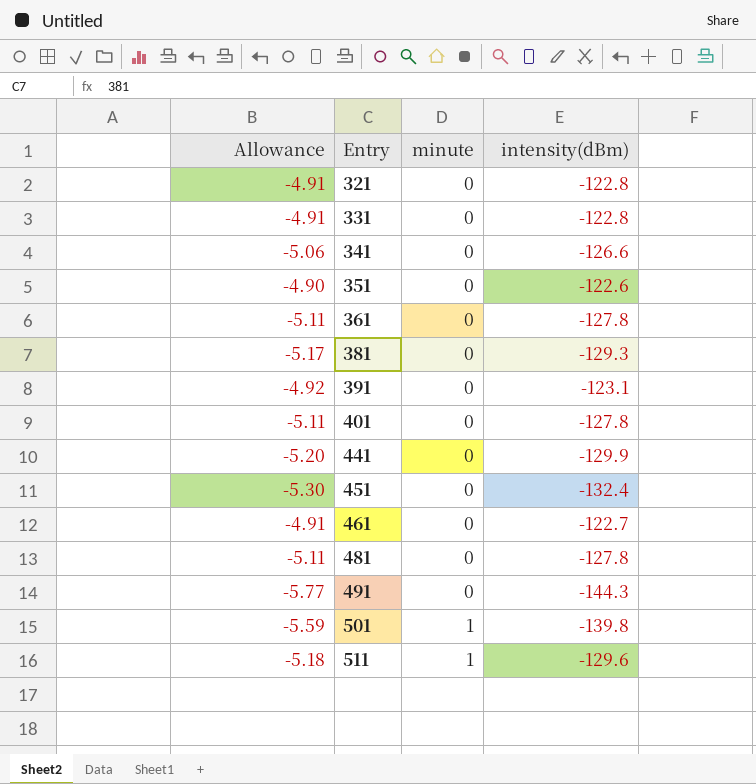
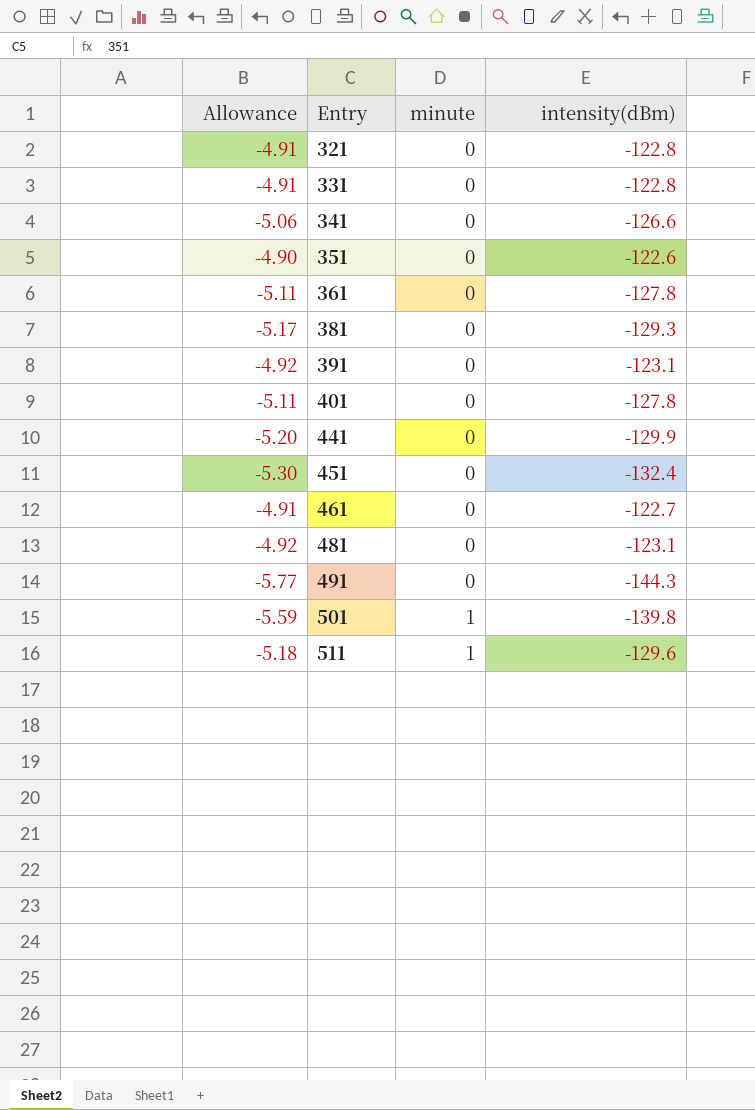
481 | Allowance: -5.11 -> -4.92
481 | intensity(dBm): -127.8 -> -123.1

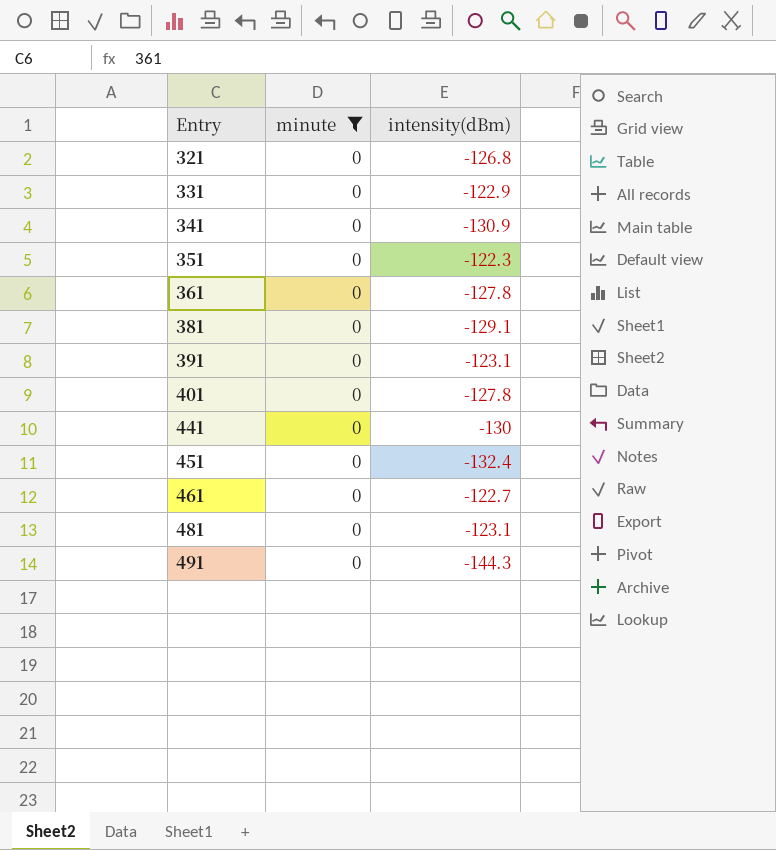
filter: none -> minute = 0
column Allowance | formula: [intensity(dBm)] * 0.04 -> none
321 | intensity(dBm): -122.8 -> -126.8
331 | intensity(dBm): -122.8 -> -122.9
341 | intensity(dBm): -126.6 -> -130.9
351 | intensity(dBm): -122.6 -> -122.3
381 | intensity(dBm): -129.3 -> -129.1
441 | intensity(dBm): -129.9 -> -130

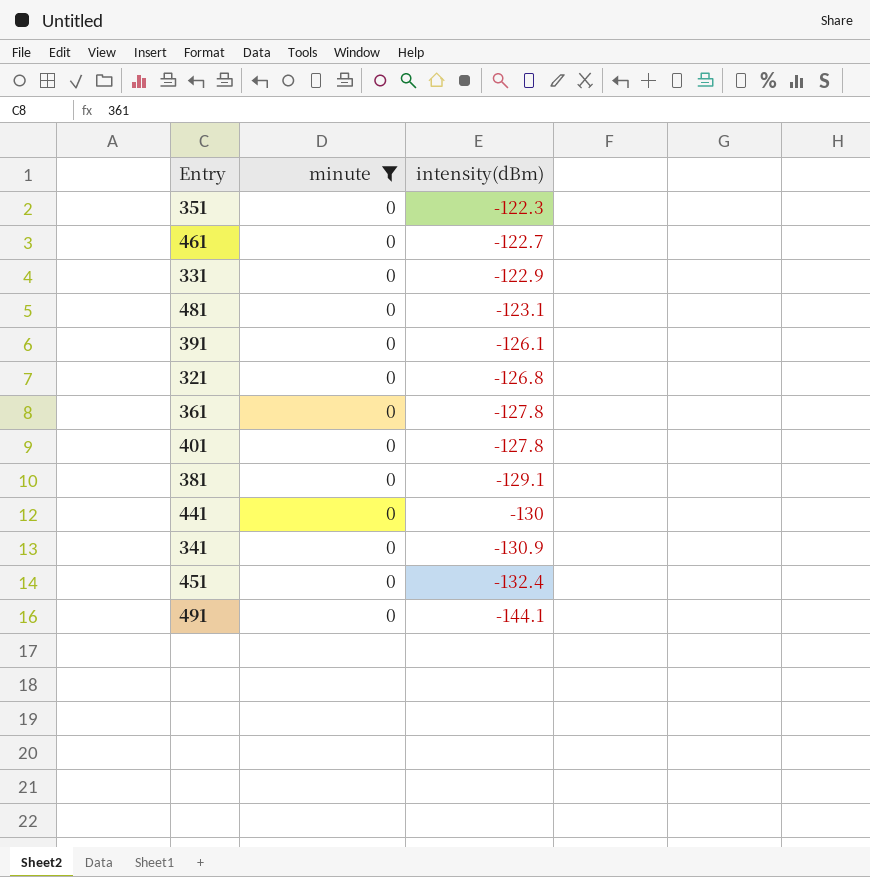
row order: Entry ascending -> intensity(dBm) descending
391 | intensity(dBm): -123.1 -> -126.1
491 | intensity(dBm): -144.3 -> -144.1

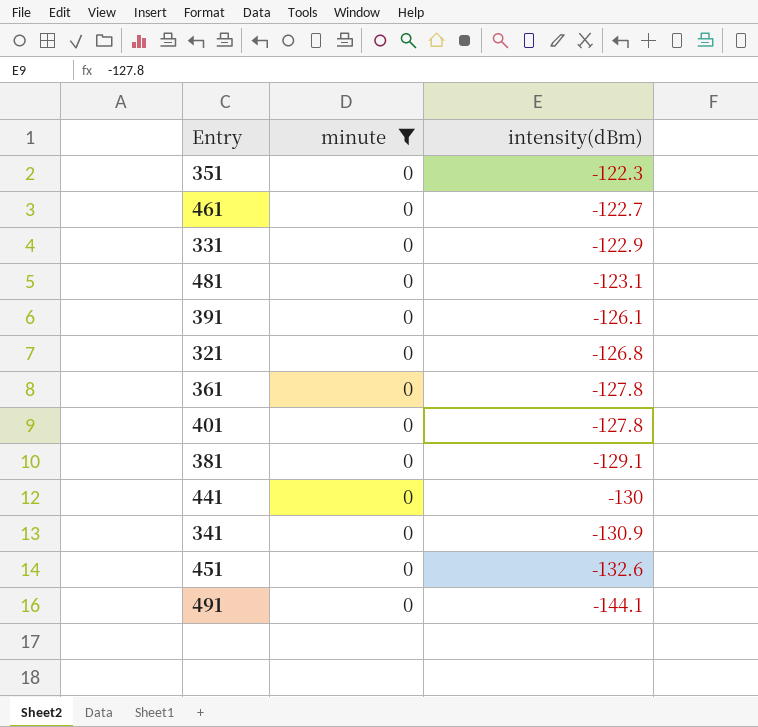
451 | intensity(dBm): -132.4 -> -132.6

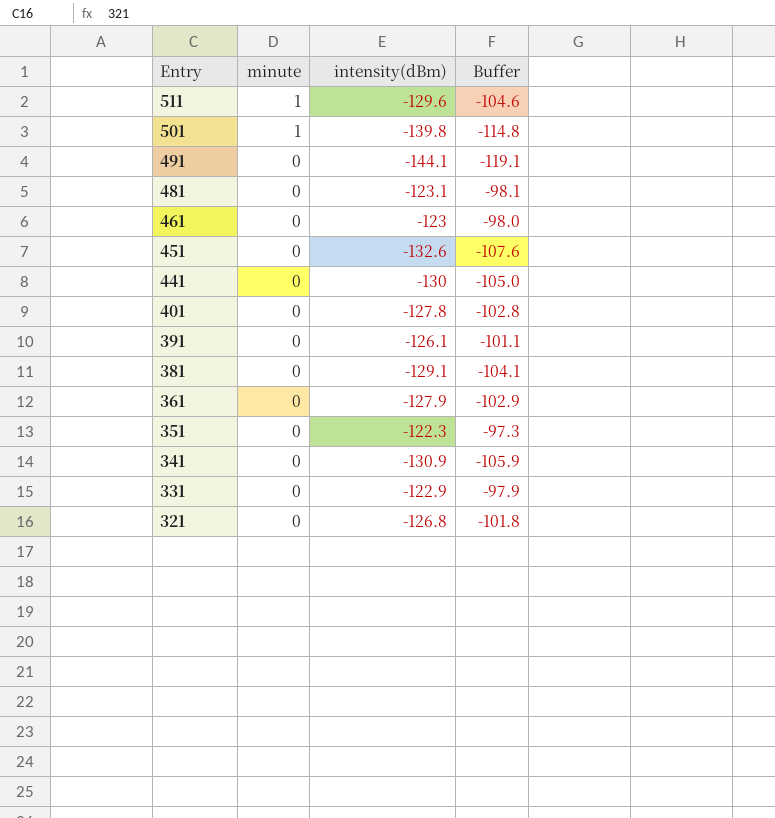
filter: minute = 0 -> none
row order: intensity(dBm) descending -> Entry descending
column Buffer | formula: none -> [intensity(dBm)] + 25
461 | intensity(dBm): -122.7 -> -123
361 | intensity(dBm): -127.8 -> -127.9

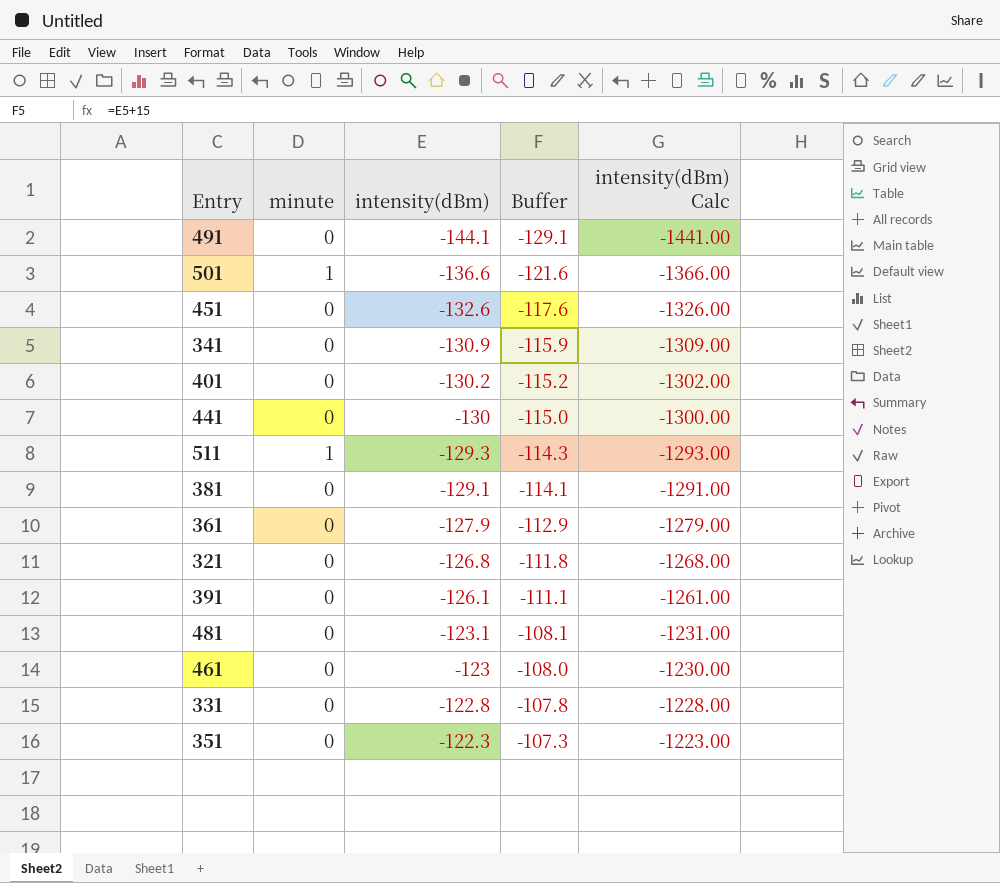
row order: Entry descending -> intensity(dBm) ascending
column Buffer | formula: [intensity(dBm)] + 25 -> [intensity(dBm)] + 15
column intensity(dBm) Calc | formula: none -> [intensity(dBm)] * 10
501 | intensity(dBm): -139.8 -> -136.6
401 | intensity(dBm): -127.8 -> -130.2
511 | intensity(dBm): -129.6 -> -129.3
331 | intensity(dBm): -122.9 -> -122.8

